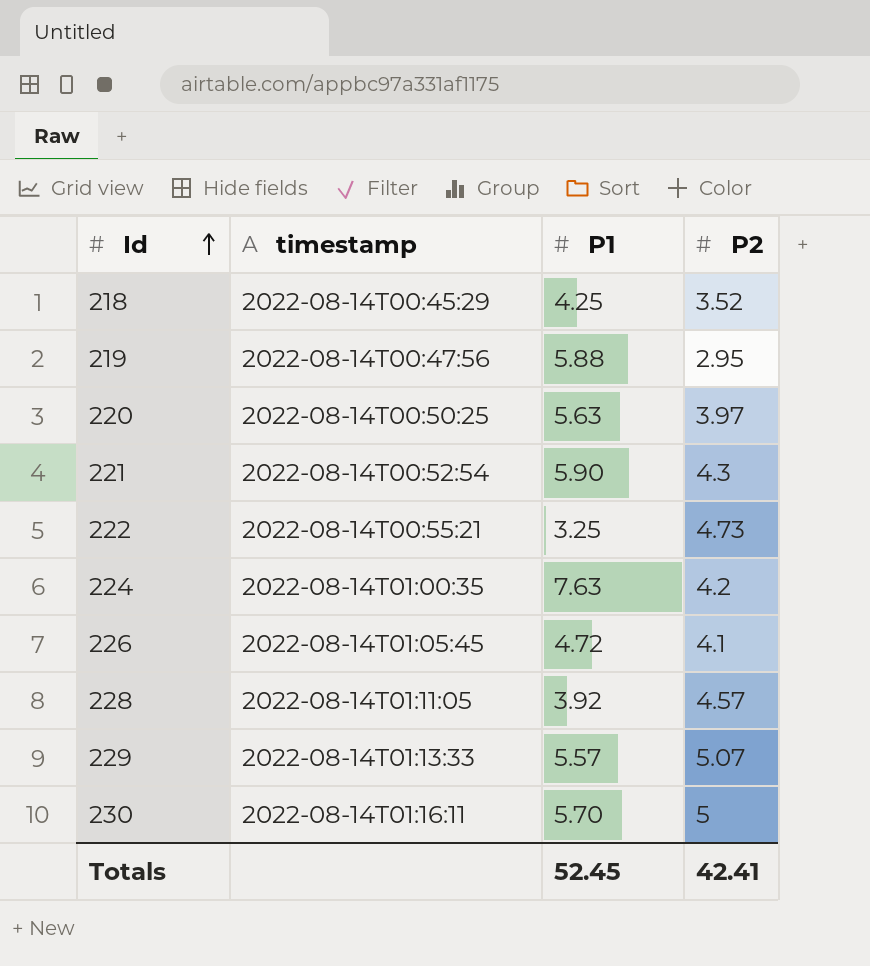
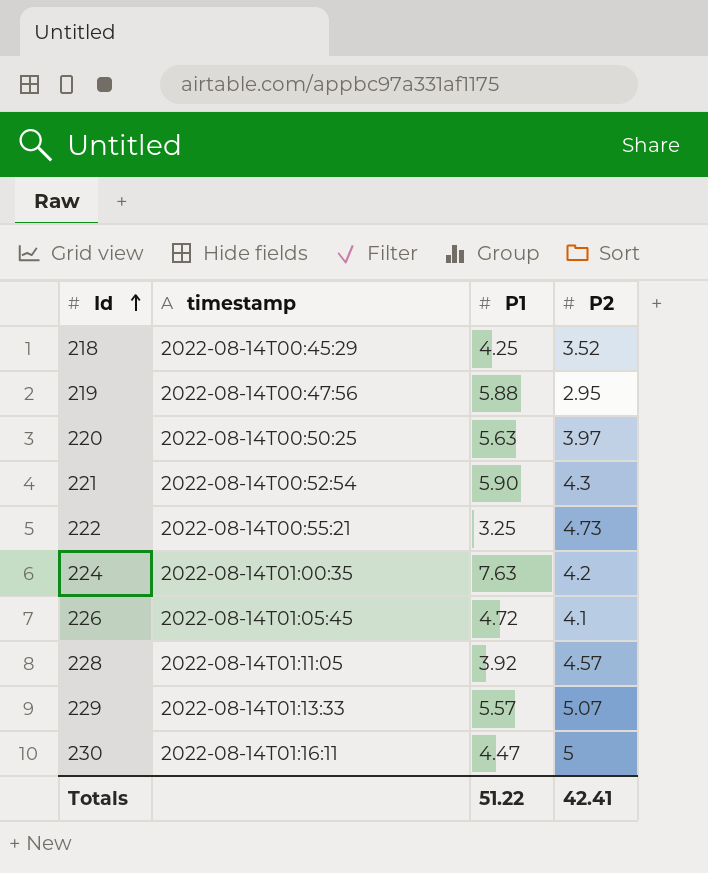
230 | P1: 5.70 -> 4.47
Totals | P1: 52.45 -> 51.22

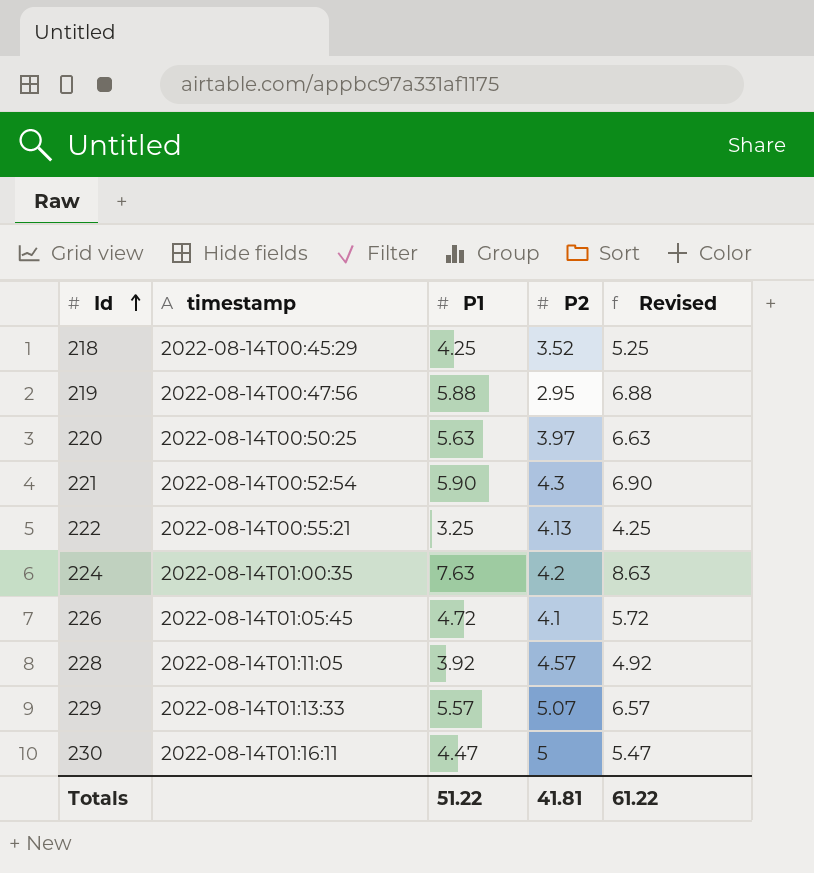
column Revised | formula: none -> [P1] + 1
222 | P2: 4.73 -> 4.13
Totals | P2: 42.41 -> 41.81

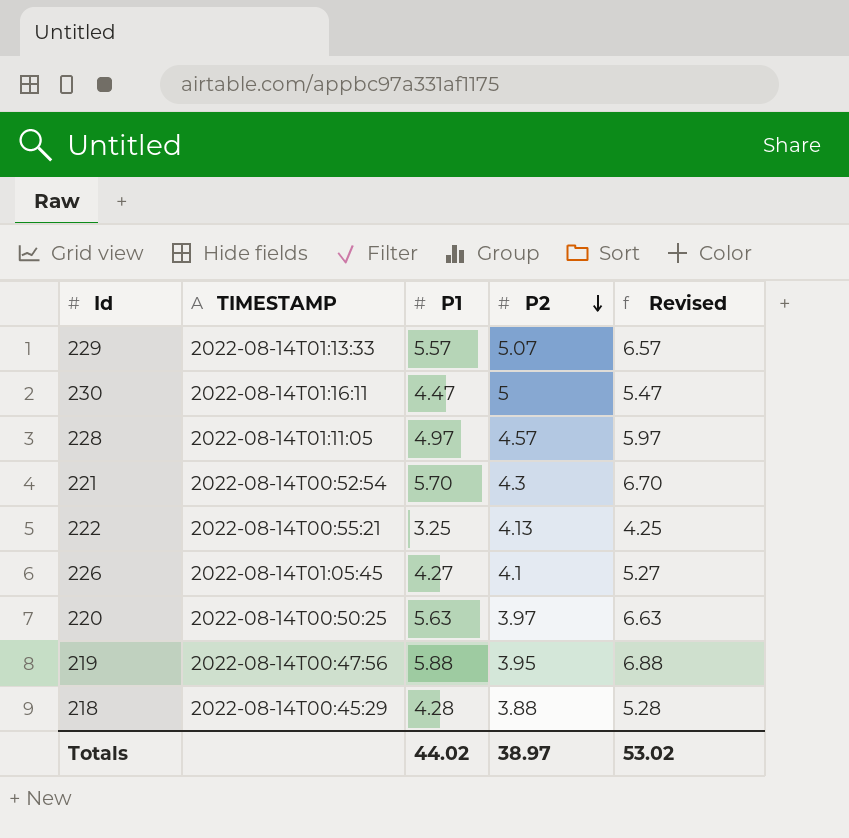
row order: Id ascending -> P2 descending
column name: timestamp -> TIMESTAMP
row 224: 2022-08-14T01:00:35 | 7.63 | 4.2 | 8.63 -> none
228 | P1: 3.92 -> 4.97
228 | Revised: 4.92 -> 5.97
221 | P1: 5.90 -> 5.70
221 | Revised: 6.90 -> 6.70
226 | P1: 4.72 -> 4.27
226 | Revised: 5.72 -> 5.27
219 | P2: 2.95 -> 3.95
218 | P1: 4.25 -> 4.28
218 | P2: 3.52 -> 3.88
218 | Revised: 5.25 -> 5.28
Totals | P1: 51.22 -> 44.02
Totals | P2: 41.81 -> 38.97
Totals | Revised: 61.22 -> 53.02

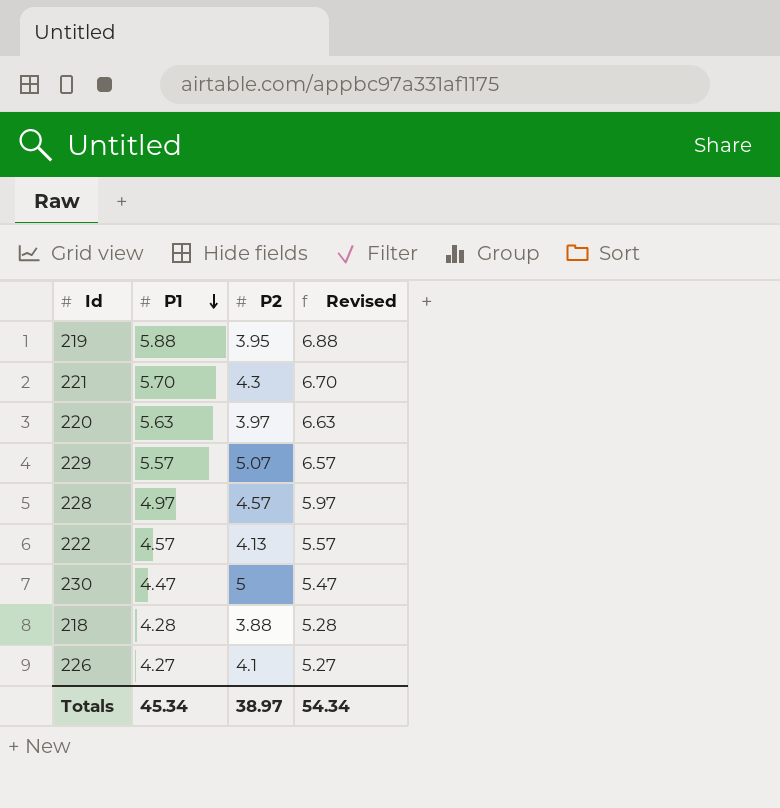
row order: P2 descending -> P1 descending
column TIMESTAMP | position: 2 -> none
222 | P1: 3.25 -> 4.57
222 | Revised: 4.25 -> 5.57
Totals | P1: 44.02 -> 45.34
Totals | Revised: 53.02 -> 54.34

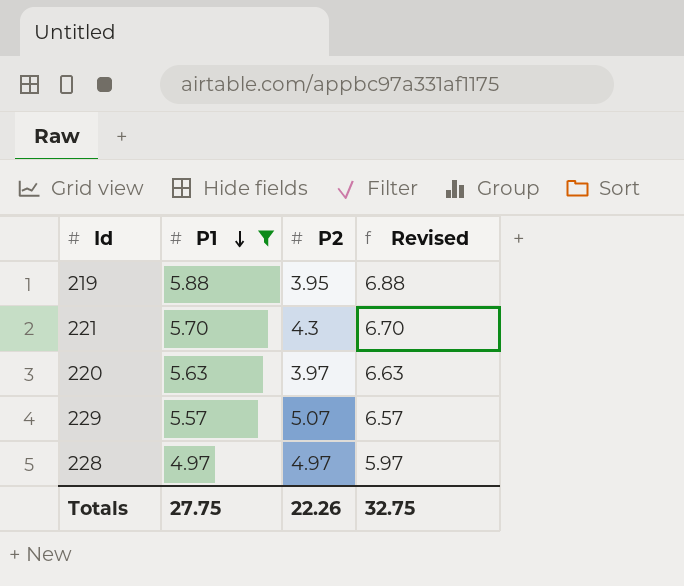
filter: none -> P1 >= 4.97
228 | P2: 4.57 -> 4.97
Totals | P1: 45.34 -> 27.75
Totals | P2: 38.97 -> 22.26
Totals | Revised: 54.34 -> 32.75

